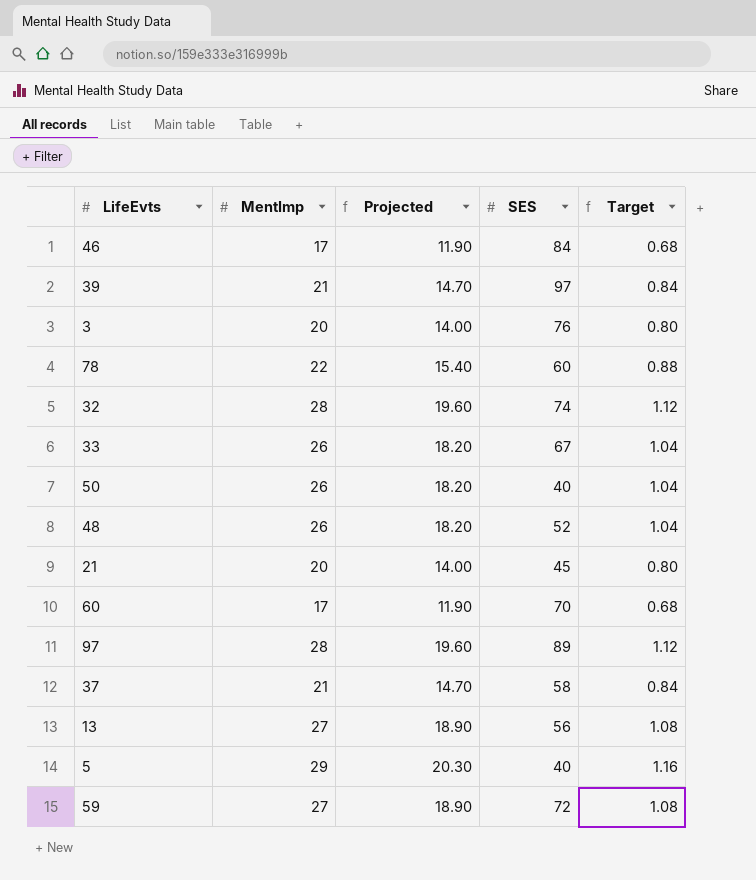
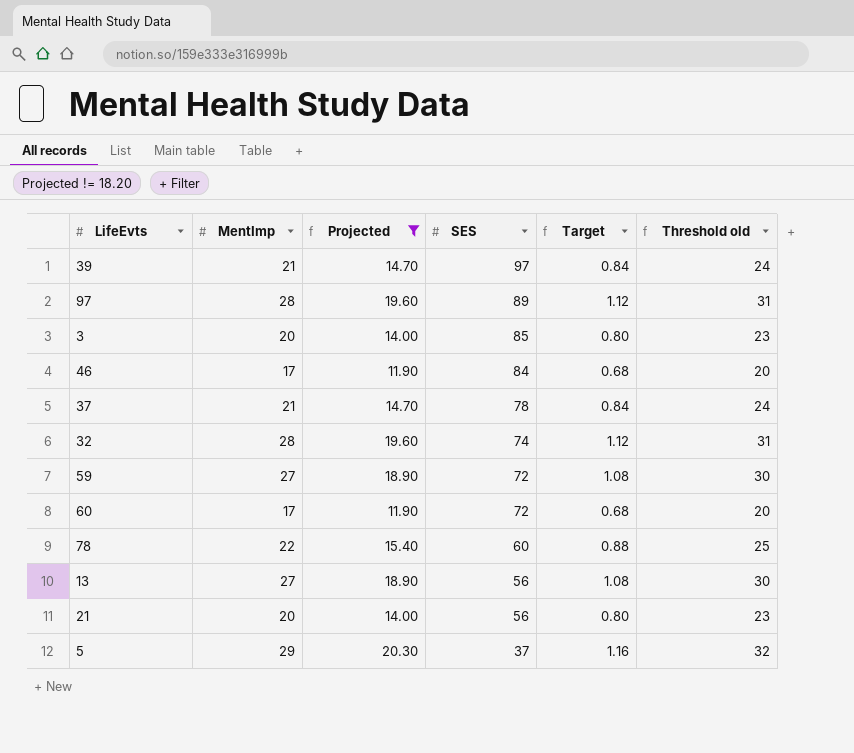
filter: none -> Projected != 18.20
row order: none -> SES descending
column Threshold old | formula: none -> [MentImp] + 3
3 | SES: 76 -> 85
37 | SES: 58 -> 78
60 | SES: 70 -> 72
21 | SES: 45 -> 56
5 | SES: 40 -> 37

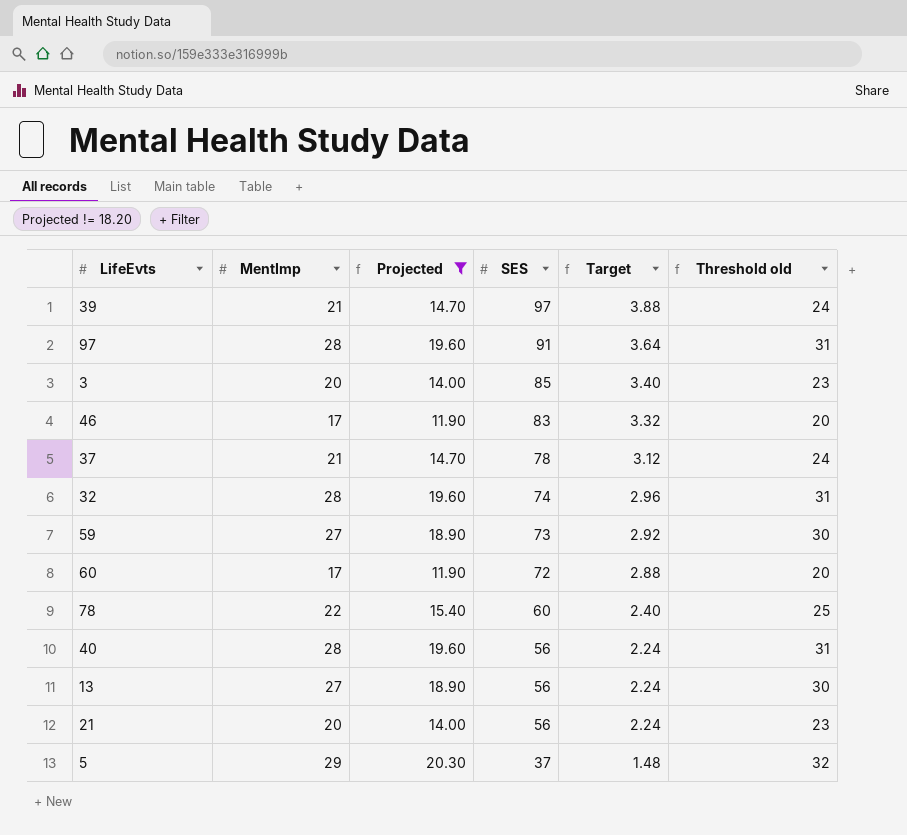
column Target | formula: [MentImp] * 0.04 -> [SES] * 0.04
97 | SES: 89 -> 91
46 | SES: 84 -> 83
59 | SES: 72 -> 73
row 40: none -> 28 | 19.60 | 56 | 2.24 | 31

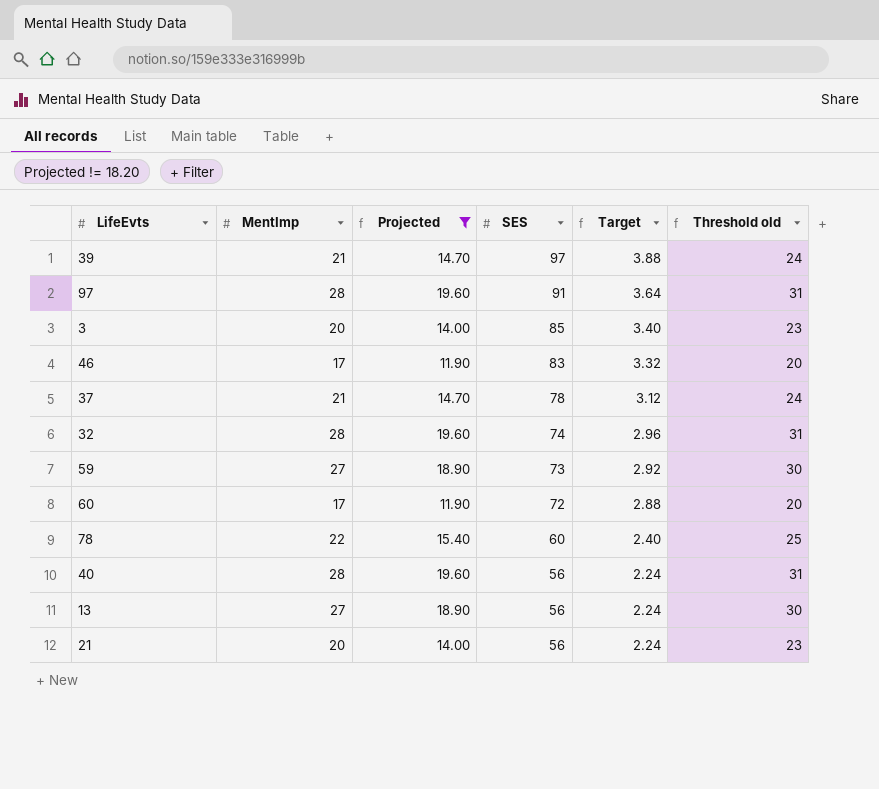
row 5: 29 | 20.30 | 37 | 1.48 | 32 -> none

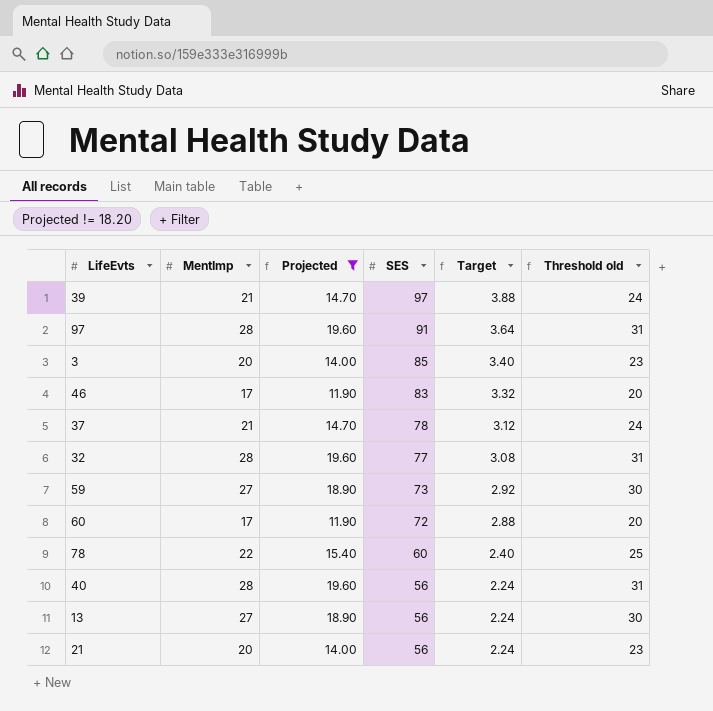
32 | SES: 74 -> 77
32 | Target: 2.96 -> 3.08

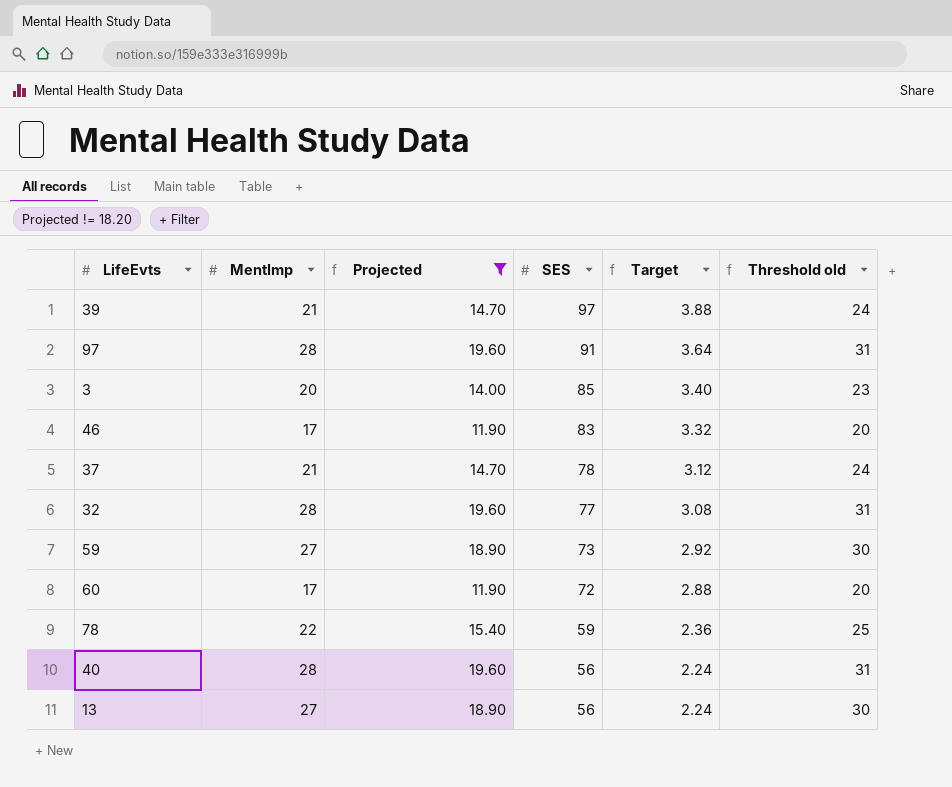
row 21: 20 | 14.00 | 56 | 2.24 | 23 -> none
78 | SES: 60 -> 59
78 | Target: 2.40 -> 2.36

